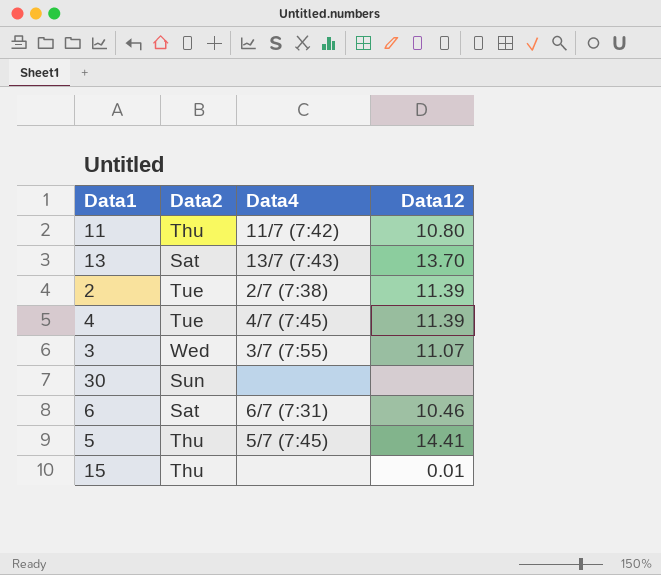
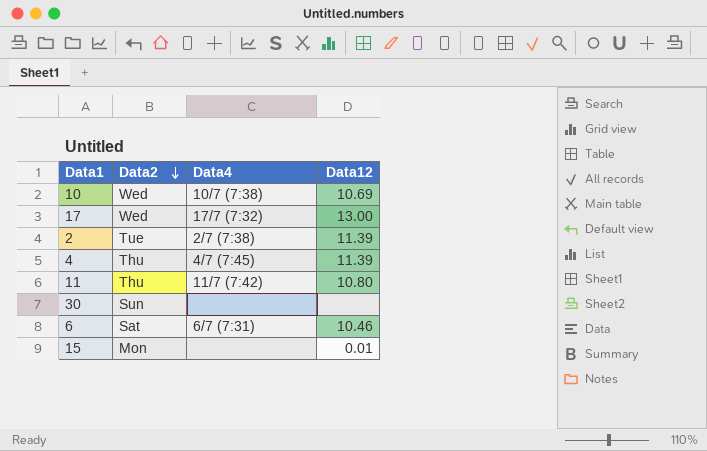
row order: none -> Data2 descending
row 13: Sat | 13/7 (7:43) | 13.70 -> none
row 3: Wed | 3/7 (7:55) | 11.07 -> none
row 5: Thu | 5/7 (7:45) | 14.41 -> none
row 10: none -> Wed | 10/7 (7:38) | 10.69
row 17: none -> Wed | 17/7 (7:32) | 13.00
4 | Data2: Tue -> Thu
15 | Data2: Thu -> Mon

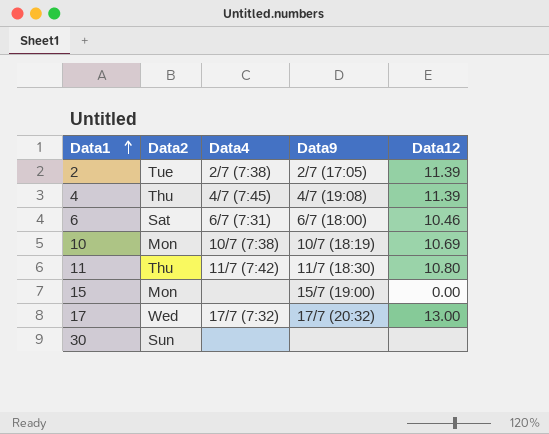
row order: Data2 descending -> Data1 ascending
column Data9 | position: none -> 4
10 | Data2: Wed -> Mon
15 | Data12: 0.01 -> 0.00

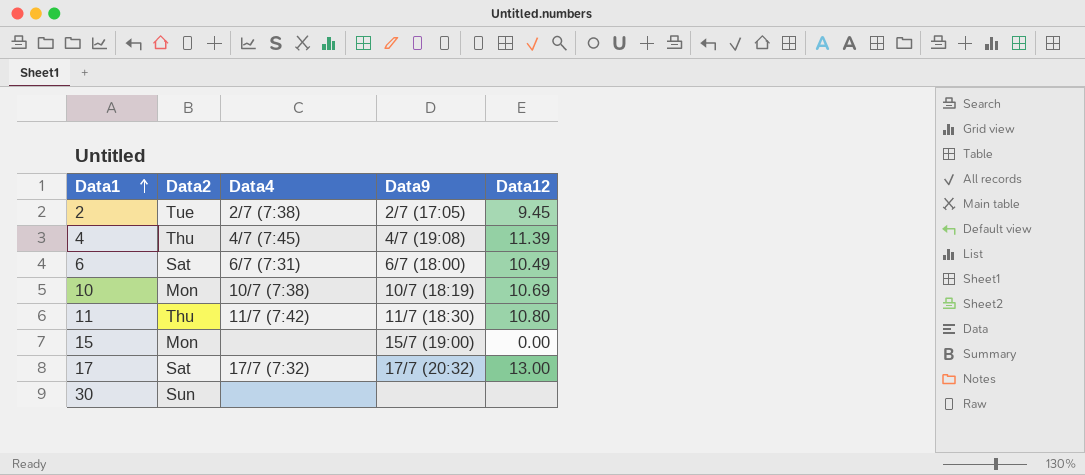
2 | Data12: 11.39 -> 9.45
6 | Data12: 10.46 -> 10.49
17 | Data2: Wed -> Sat

